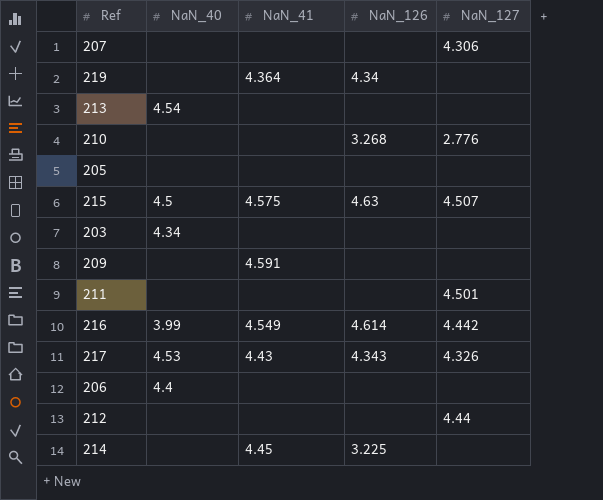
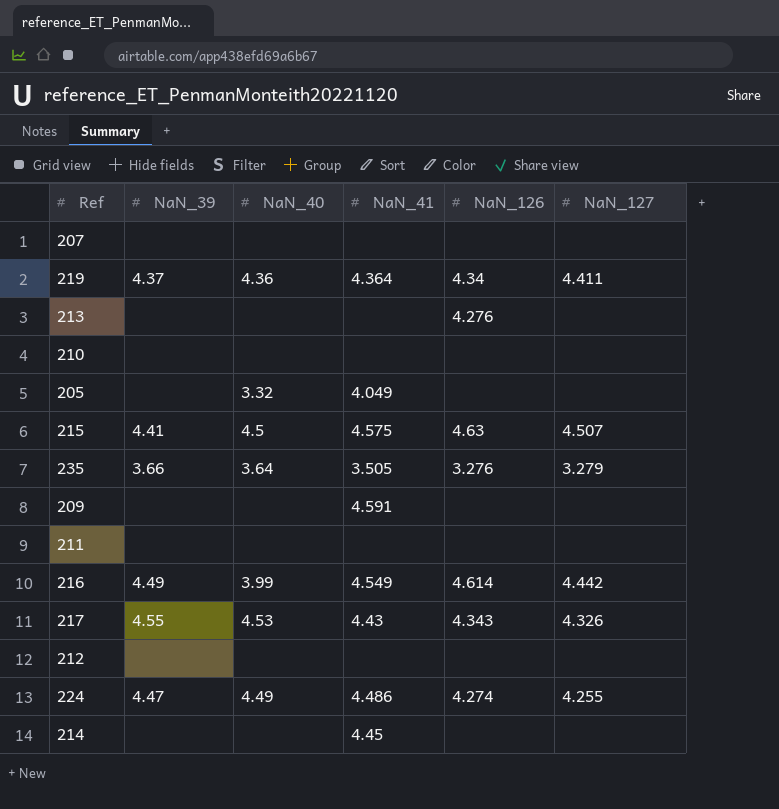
column NaN_39 | position: none -> 2
row 203: 4.34 | none | none | none -> none
row 206: 4.4 | none | none | none -> none
207 | NaN_127: 4.306 -> none
219 | NaN_40: none -> 4.36
219 | NaN_127: none -> 4.411
213 | NaN_40: 4.54 -> none
213 | NaN_126: none -> 4.276
210 | NaN_126: 3.268 -> none
210 | NaN_127: 2.776 -> none
205 | NaN_40: none -> 3.32
205 | NaN_41: none -> 4.049
row 235: none -> 3.66 | 3.64 | 3.505 | 3.276 | 3.279
211 | NaN_127: 4.501 -> none
212 | NaN_127: 4.44 -> none
row 224: none -> 4.47 | 4.49 | 4.486 | 4.274 | 4.255
214 | NaN_126: 3.225 -> none

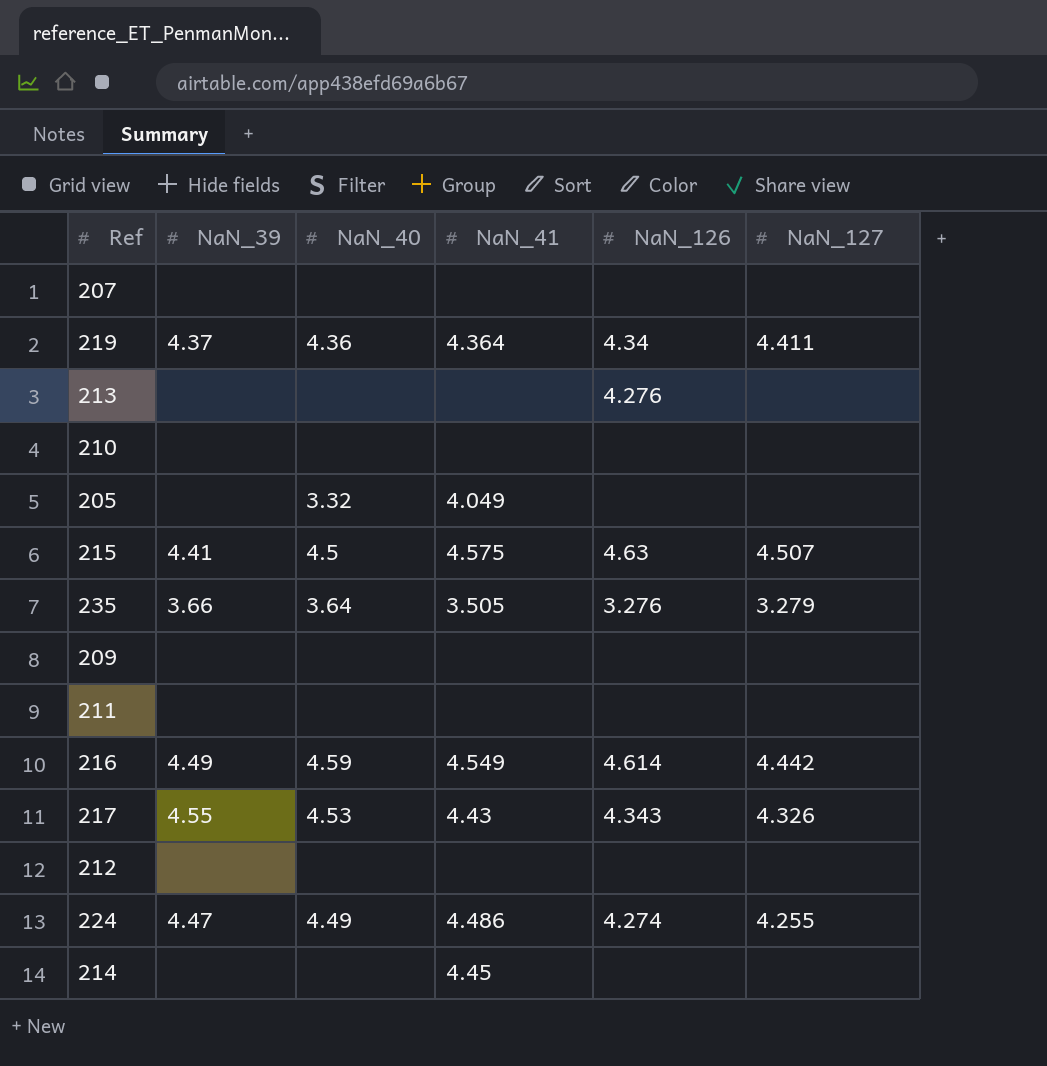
209 | NaN_41: 4.591 -> none
216 | NaN_40: 3.99 -> 4.59

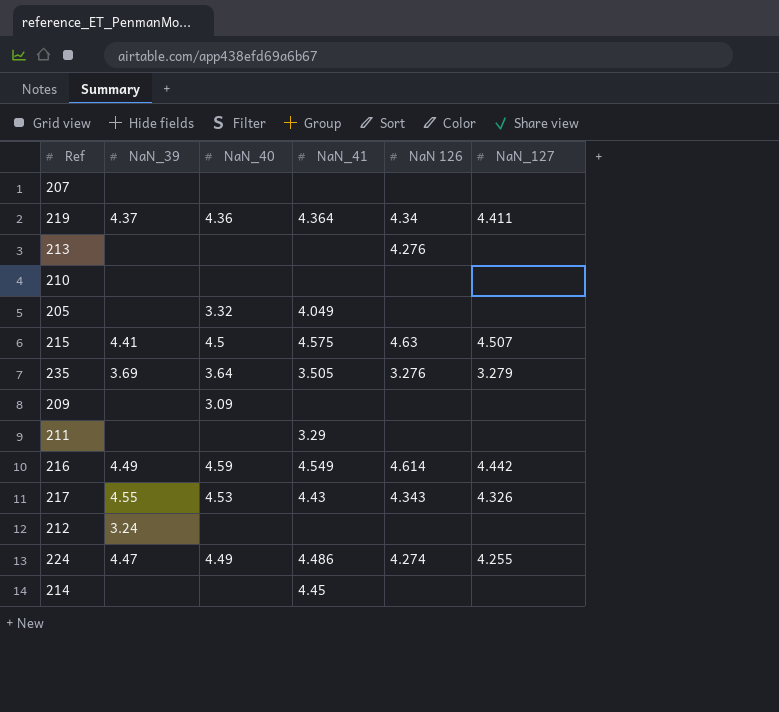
column name: NaN_126 -> NaN 126
235 | NaN_39: 3.66 -> 3.69
209 | NaN_40: none -> 3.09
211 | NaN_41: none -> 3.29
212 | NaN_39: none -> 3.24

